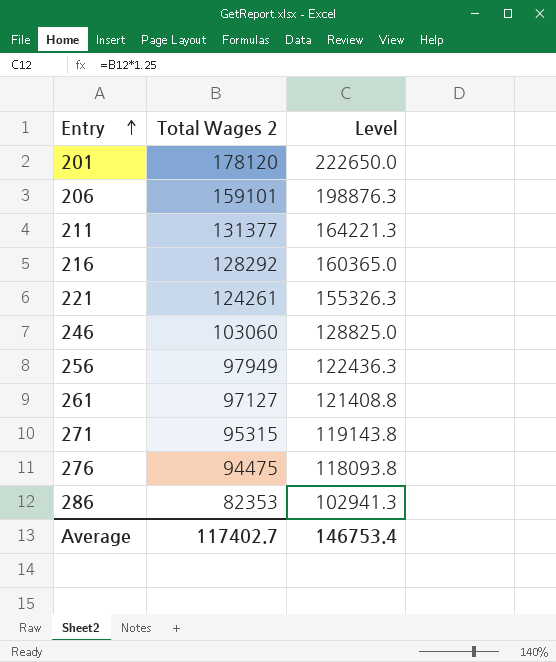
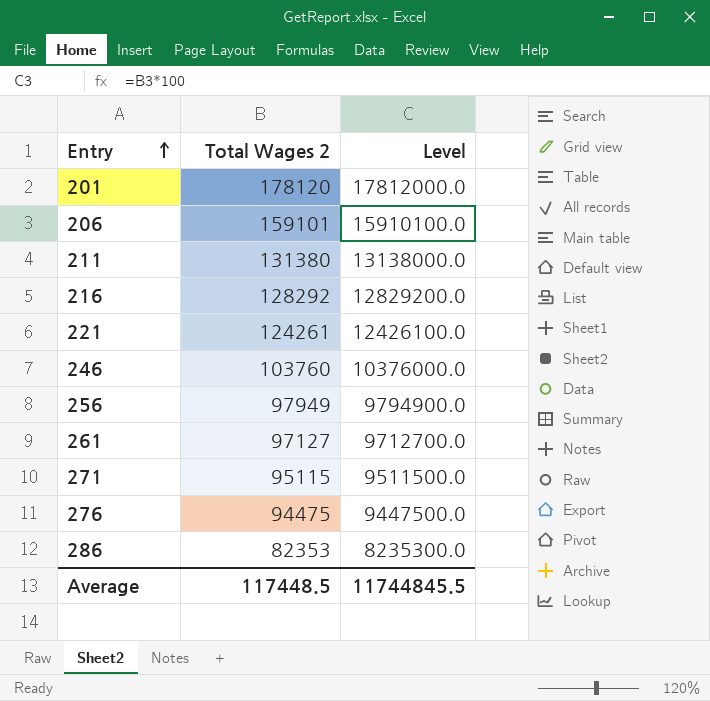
column Level | formula: [Total Wages 2] * 1.25 -> [Total Wages 2] * 100
211 | Total Wages 2: 131377 -> 131380
246 | Total Wages 2: 103060 -> 103760
271 | Total Wages 2: 95315 -> 95115
Average | Total Wages 2: 117402.7 -> 117448.5
Average | Level: 146753.4 -> 11744845.5

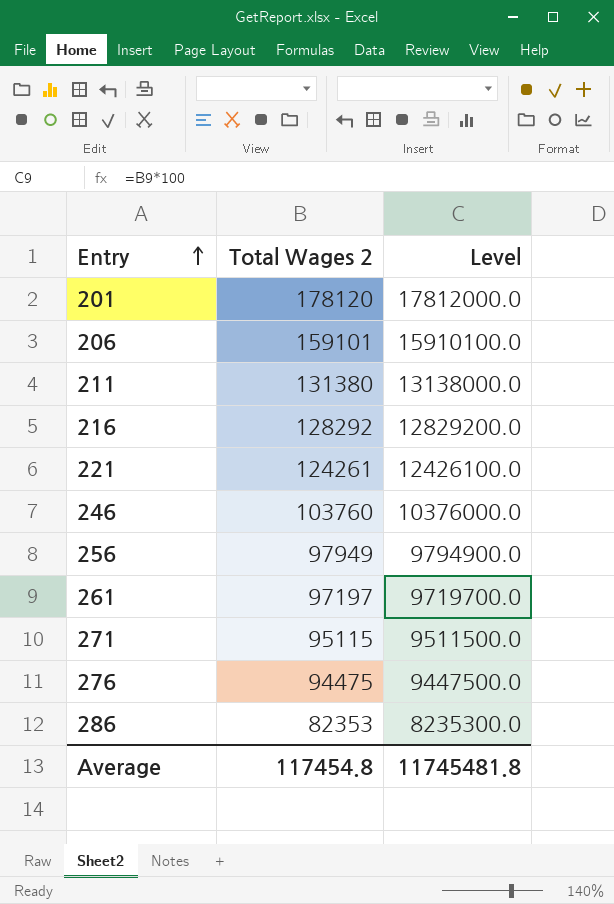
261 | Total Wages 2: 97127 -> 97197
261 | Level: 9712700.0 -> 9719700.0
Average | Total Wages 2: 117448.5 -> 117454.8
Average | Level: 11744845.5 -> 11745481.8

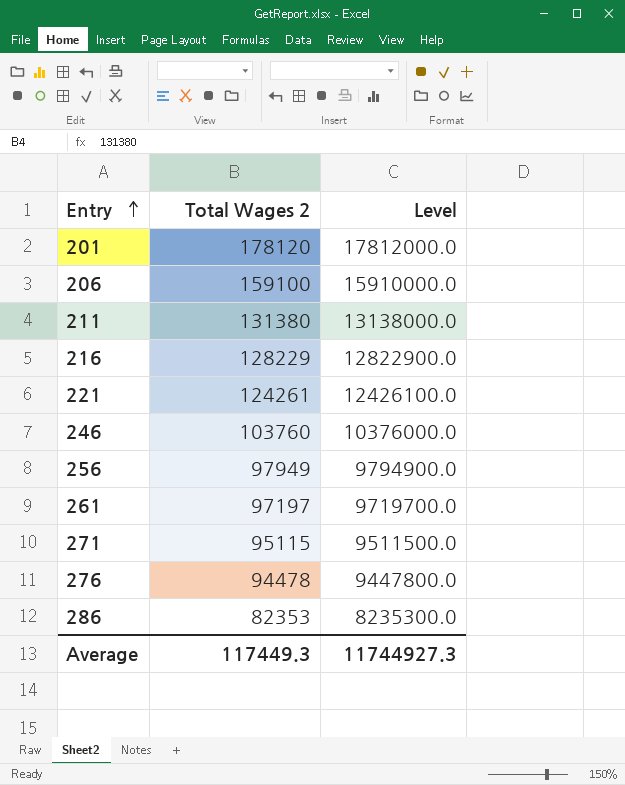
206 | Total Wages 2: 159101 -> 159100
206 | Level: 15910100.0 -> 15910000.0
216 | Total Wages 2: 128292 -> 128229
216 | Level: 12829200.0 -> 12822900.0
276 | Total Wages 2: 94475 -> 94478
276 | Level: 9447500.0 -> 9447800.0
Average | Total Wages 2: 117454.8 -> 117449.3
Average | Level: 11745481.8 -> 11744927.3

